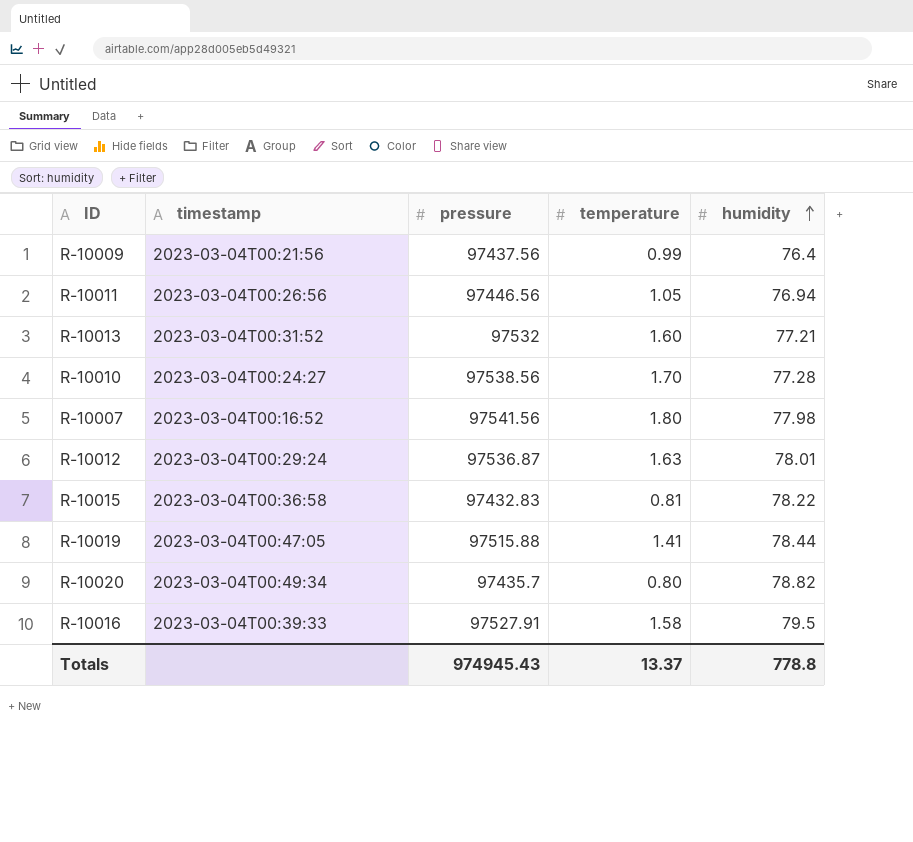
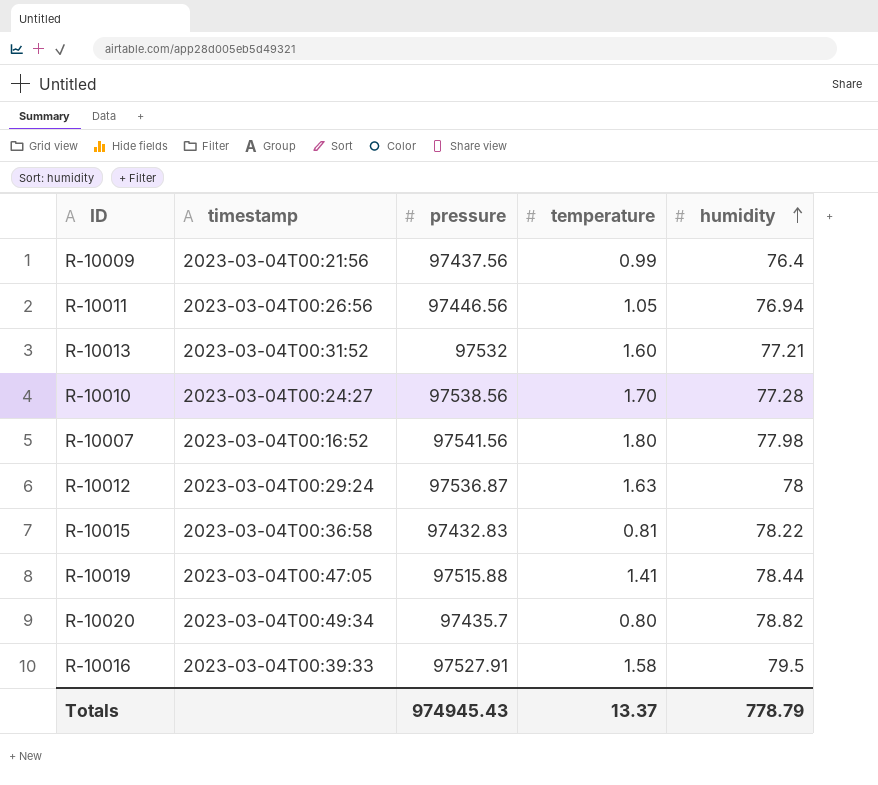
R-10012 | humidity: 78.01 -> 78
Totals | humidity: 778.8 -> 778.79

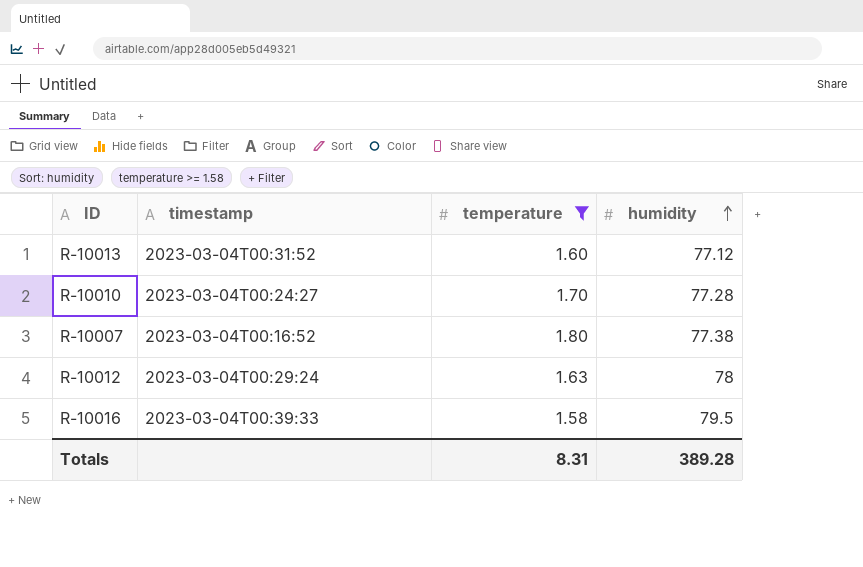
filter: none -> temperature >= 1.58
column pressure | position: 3 -> none
R-10013 | humidity: 77.21 -> 77.12
R-10007 | humidity: 77.98 -> 77.38
Totals | temperature: 13.37 -> 8.31
Totals | humidity: 778.79 -> 389.28

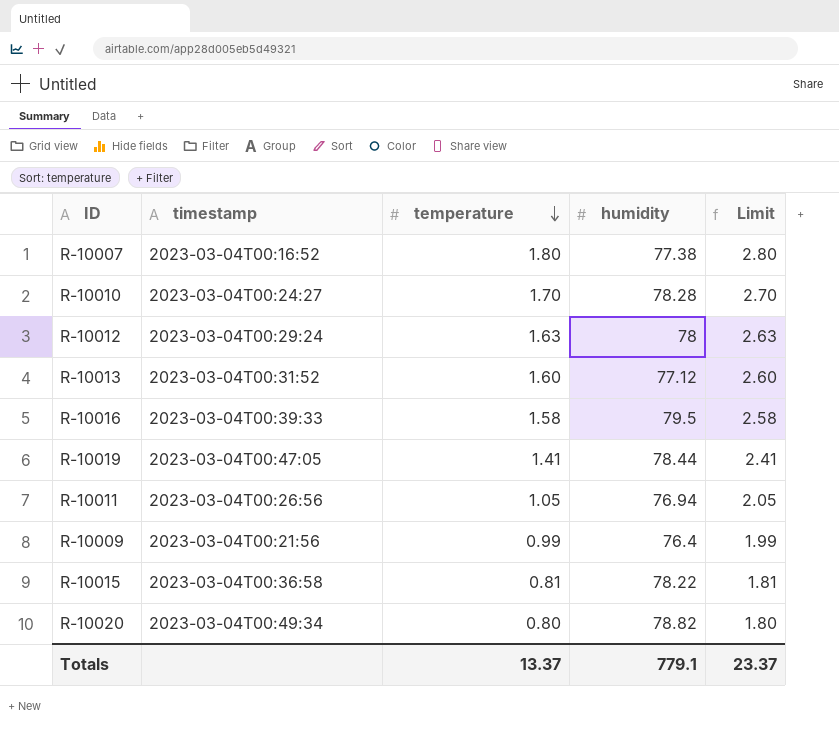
filter: temperature >= 1.58 -> none
row order: humidity ascending -> temperature descending
column Limit | formula: none -> [temperature] + 1
R-10010 | humidity: 77.28 -> 78.28
Totals | temperature: 8.31 -> 13.37
Totals | humidity: 389.28 -> 779.1

